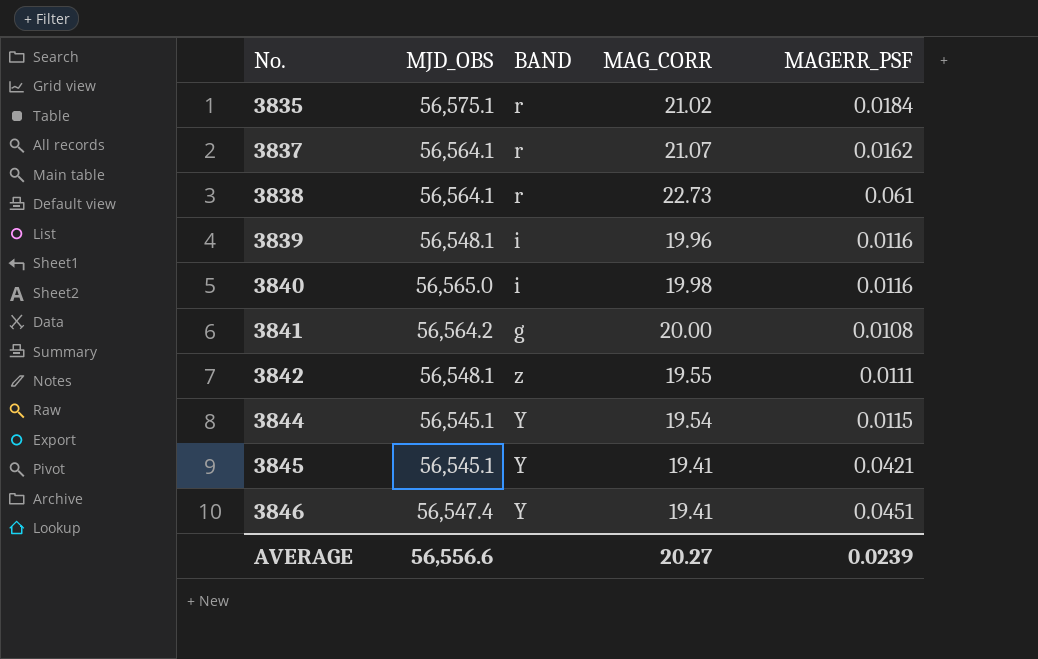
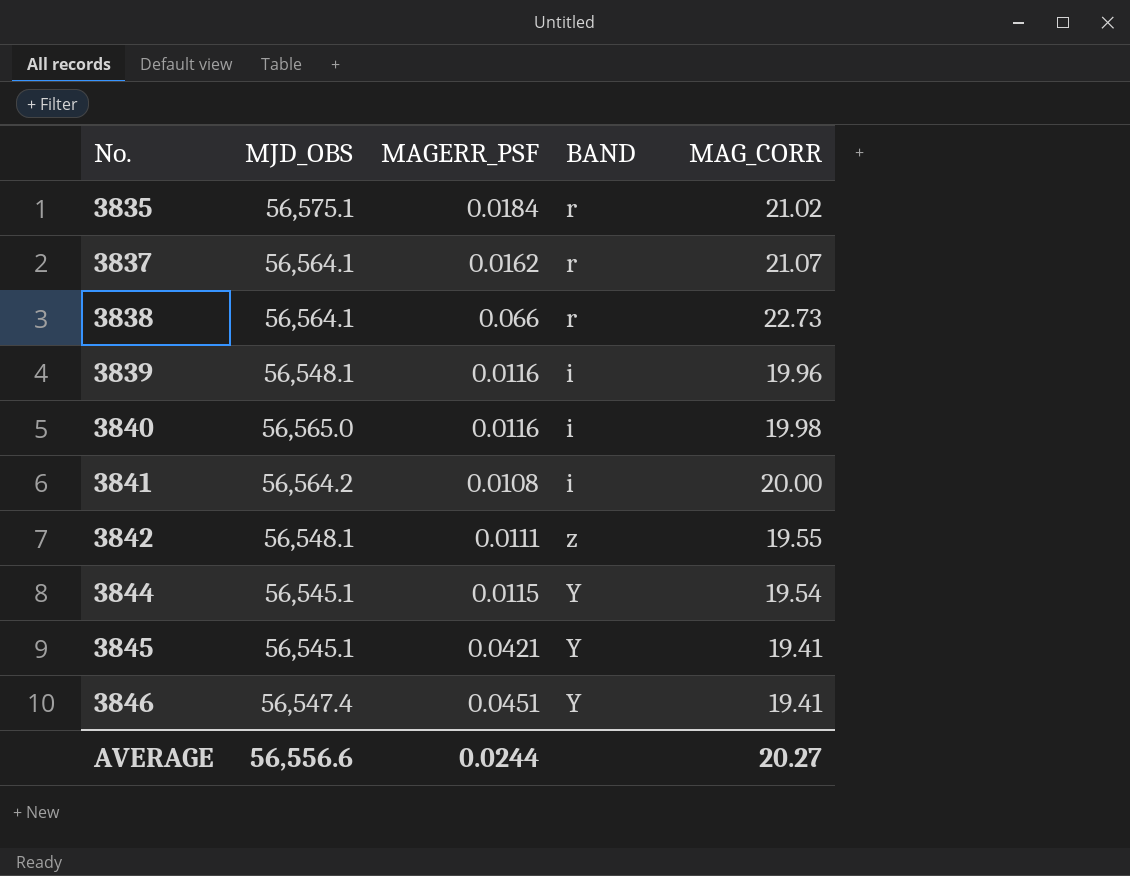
column MAGERR_PSF | position: 5 -> 3
3838 | MAGERR_PSF: 0.061 -> 0.066
3841 | BAND: g -> i
AVERAGE | MAGERR_PSF: 0.0239 -> 0.0244

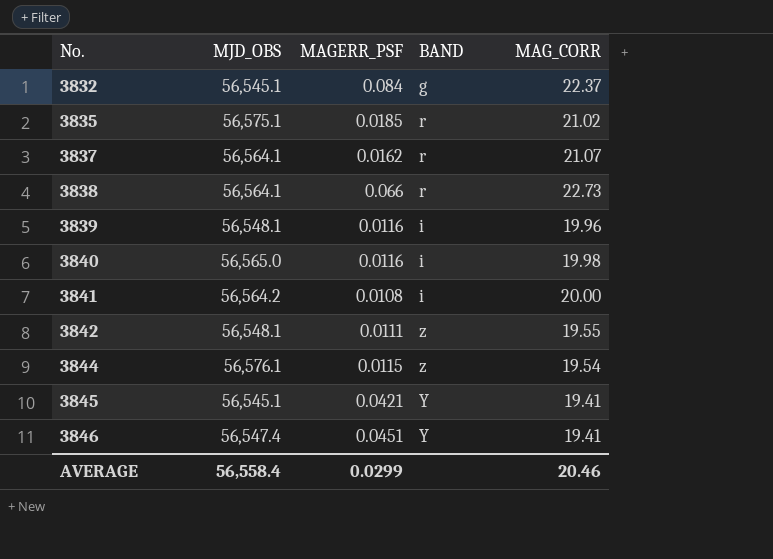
row 3832: none -> 56,545.1 | 0.084 | g | 22.37
3835 | MAGERR_PSF: 0.0184 -> 0.0185
3844 | MJD_OBS: 56,545.1 -> 56,576.1
3844 | BAND: Y -> z
AVERAGE | MJD_OBS: 56,556.6 -> 56,558.4
AVERAGE | MAGERR_PSF: 0.0244 -> 0.0299
AVERAGE | MAG_CORR: 20.27 -> 20.46

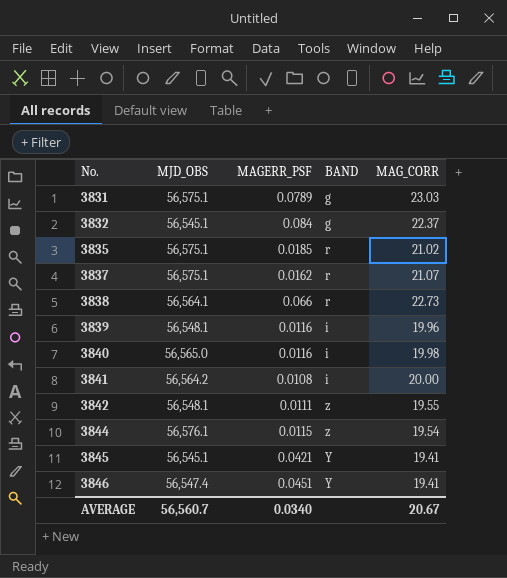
row 3831: none -> 56,575.1 | 0.0789 | g | 23.03
3837 | MJD_OBS: 56,564.1 -> 56,575.1
AVERAGE | MJD_OBS: 56,558.4 -> 56,560.7
AVERAGE | MAGERR_PSF: 0.0299 -> 0.0340
AVERAGE | MAG_CORR: 20.46 -> 20.67

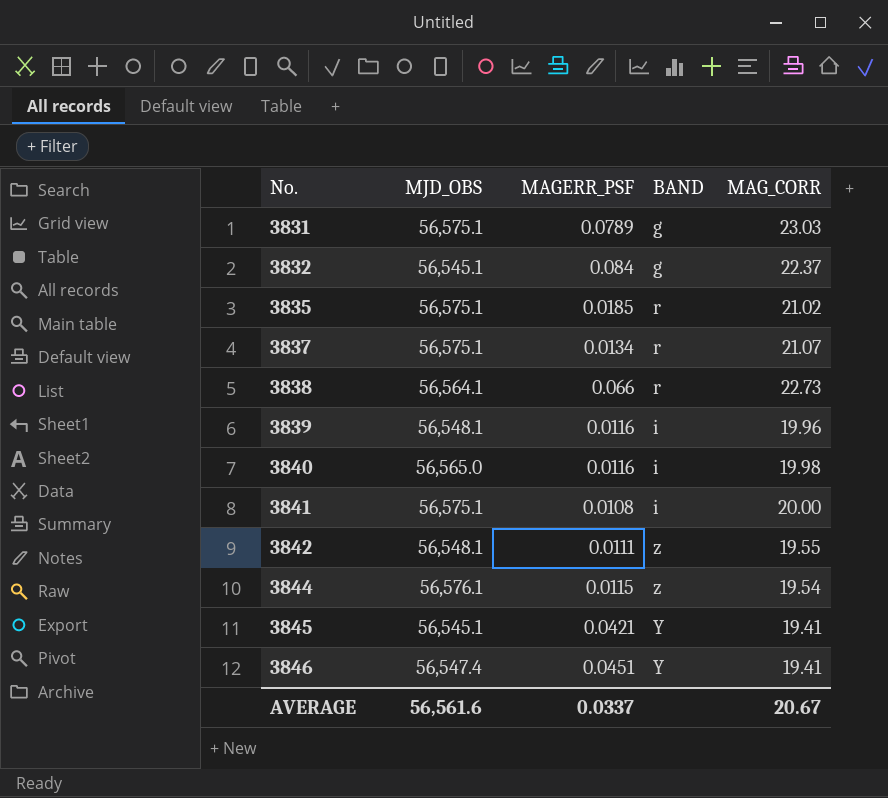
3837 | MAGERR_PSF: 0.0162 -> 0.0134
3841 | MJD_OBS: 56,564.2 -> 56,575.1
AVERAGE | MJD_OBS: 56,560.7 -> 56,561.6
AVERAGE | MAGERR_PSF: 0.0340 -> 0.0337

